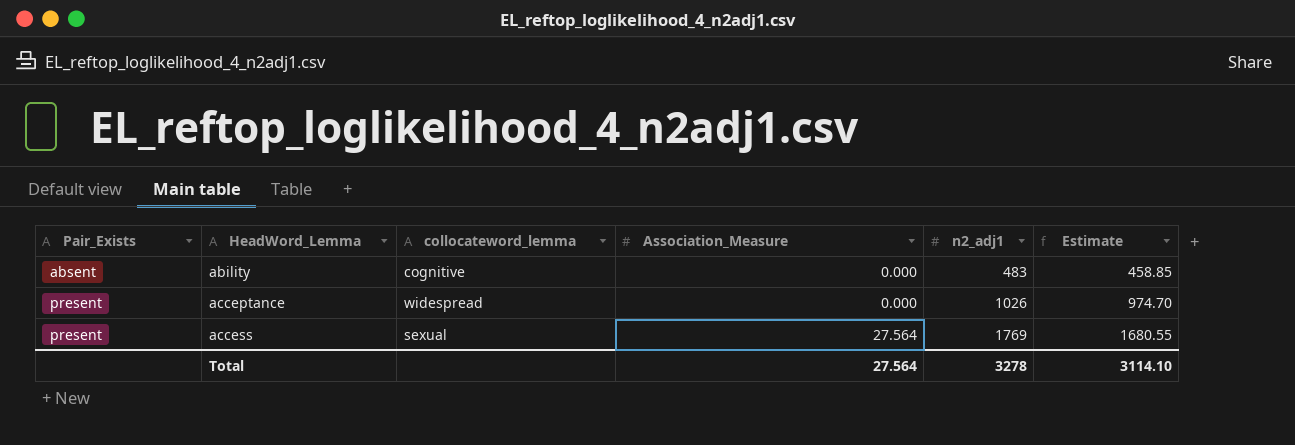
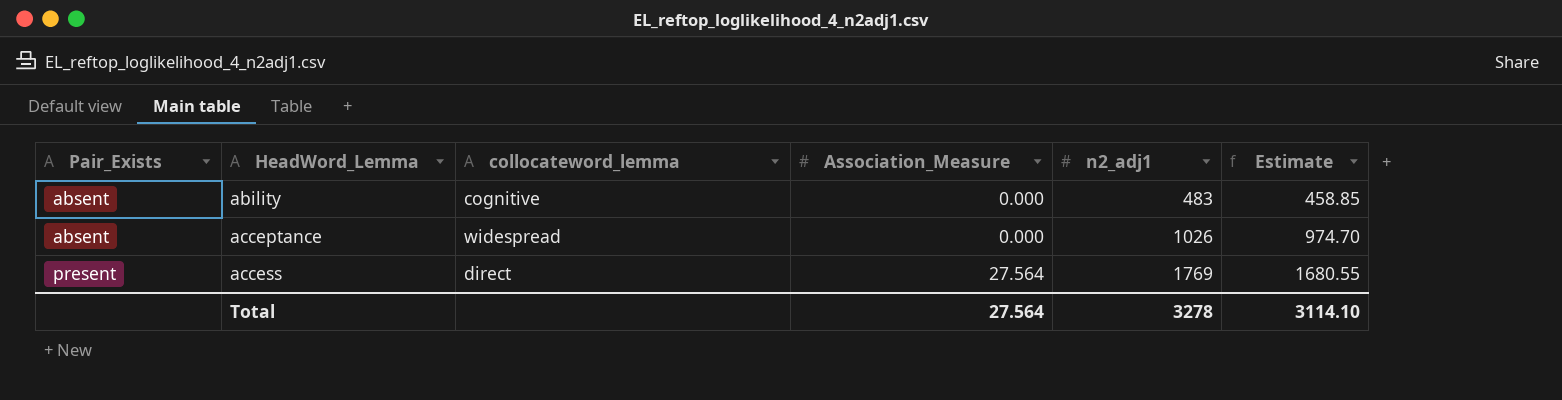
acceptance | Pair_Exists: present -> absent
access | collocateword_lemma: sexual -> direct

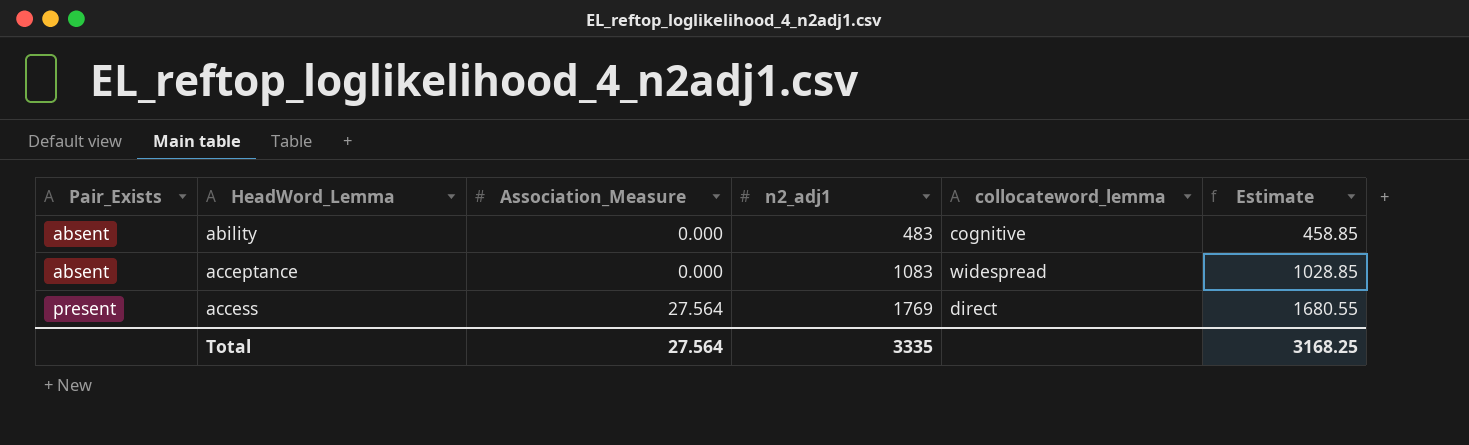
column collocateword_lemma | position: 3 -> 5
acceptance | n2_adj1: 1026 -> 1083
acceptance | Estimate: 974.70 -> 1028.85
Total | n2_adj1: 3278 -> 3335
Total | Estimate: 3114.10 -> 3168.25

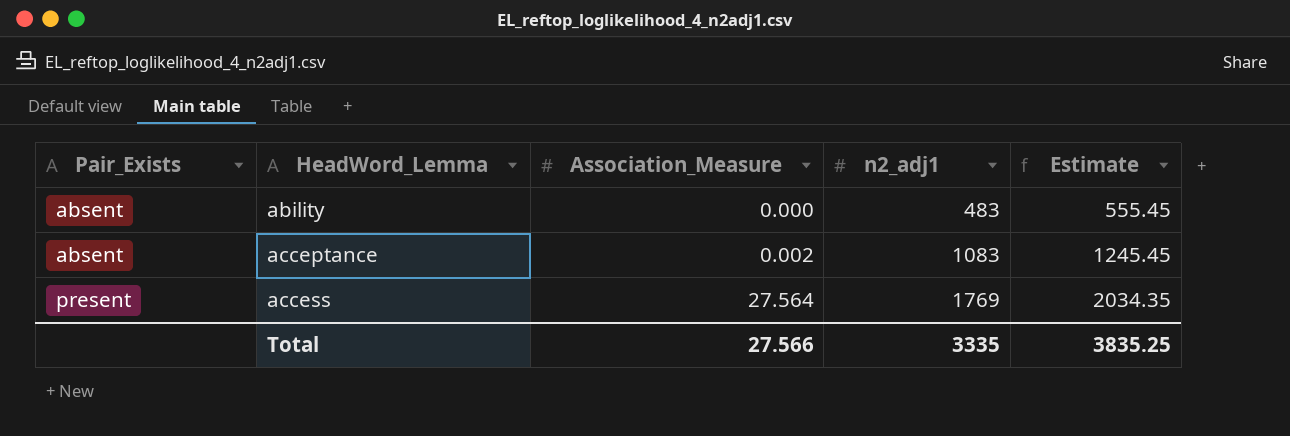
column collocateword_lemma | position: 5 -> none
column Estimate | formula: [n2_adj1] * 0.95 -> [n2_adj1] * 1.15
acceptance | Association_Measure: 0.000 -> 0.002
Total | Association_Measure: 27.564 -> 27.566
Total | Estimate: 3168.25 -> 3835.25

